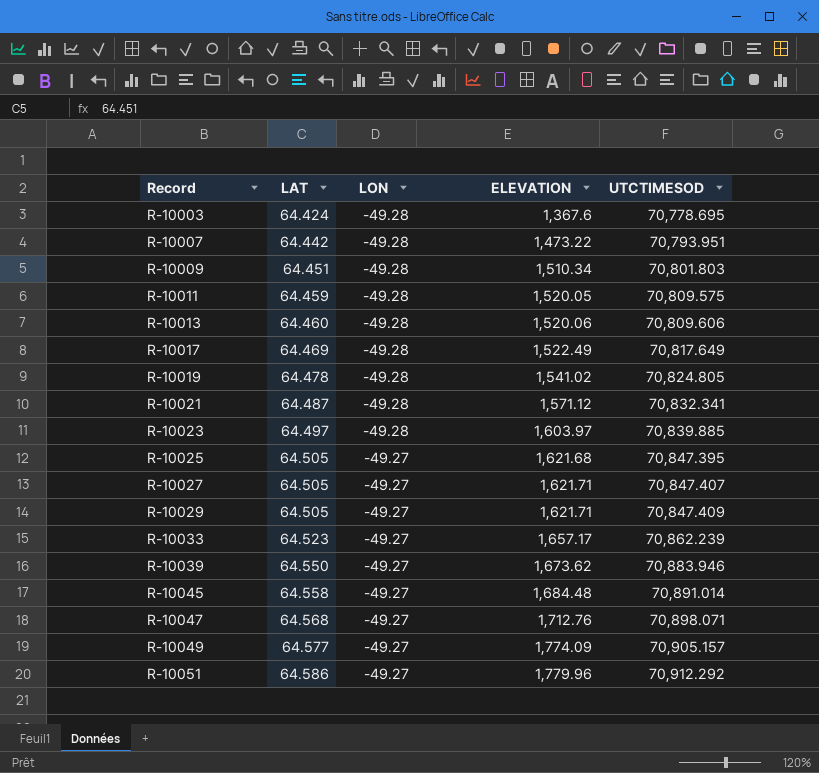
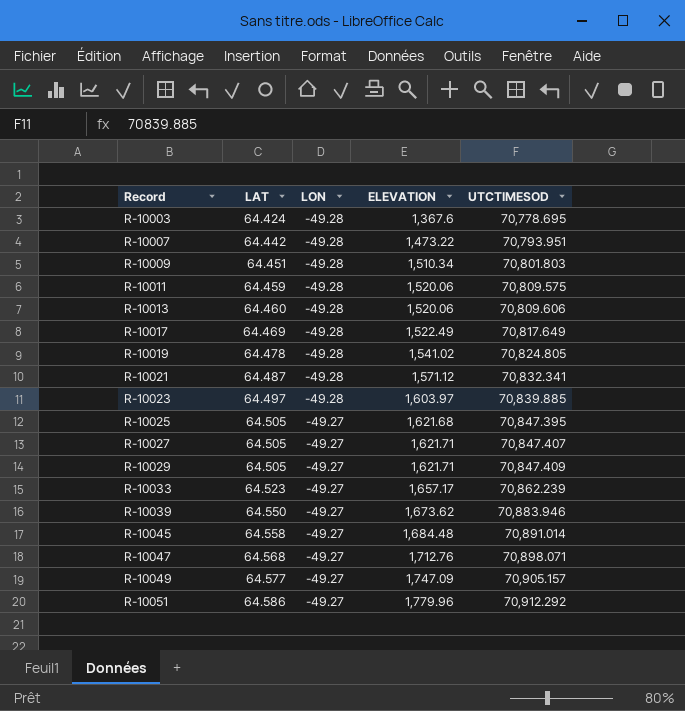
R-10011 | ELEVATION: 1,520.05 -> 1,520.06
R-10049 | ELEVATION: 1,774.09 -> 1,747.09

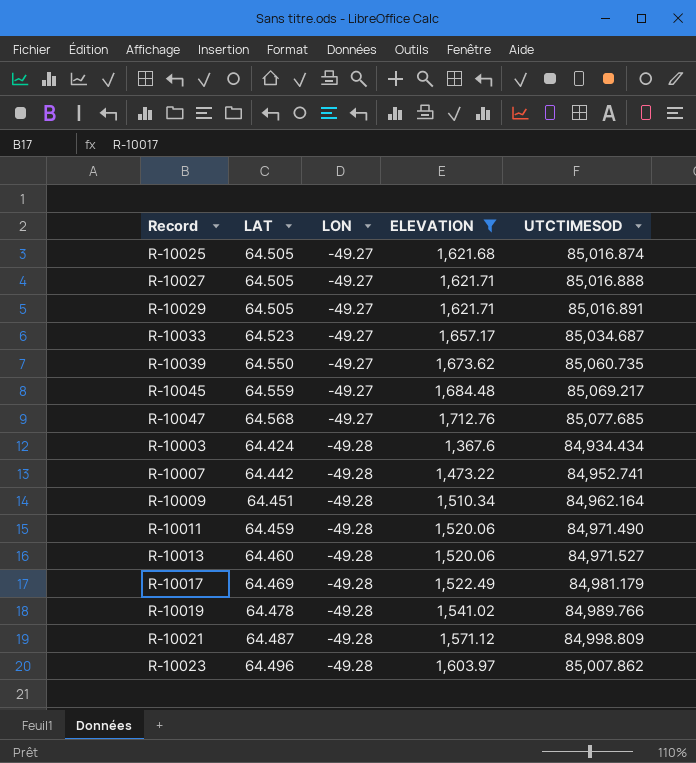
filter: none -> ELEVATION <= 1,712.76
row order: Record ascending -> LON descending
R-10025 | UTCTIMESOD: 70,847.395 -> 85,016.874
R-10027 | UTCTIMESOD: 70,847.407 -> 85,016.888
R-10029 | UTCTIMESOD: 70,847.409 -> 85,016.891
R-10033 | UTCTIMESOD: 70,862.239 -> 85,034.687
R-10039 | UTCTIMESOD: 70,883.946 -> 85,060.735
R-10045 | LAT: 64.558 -> 64.559
R-10045 | UTCTIMESOD: 70,891.014 -> 85,069.217
R-10047 | UTCTIMESOD: 70,898.071 -> 85,077.685
R-10003 | UTCTIMESOD: 70,778.695 -> 84,934.434
R-10007 | UTCTIMESOD: 70,793.951 -> 84,952.741
R-10009 | UTCTIMESOD: 70,801.803 -> 84,962.164
R-10011 | UTCTIMESOD: 70,809.575 -> 84,971.490
R-10013 | UTCTIMESOD: 70,809.606 -> 84,971.527
R-10017 | UTCTIMESOD: 70,817.649 -> 84,981.179
R-10019 | UTCTIMESOD: 70,824.805 -> 84,989.766
R-10021 | UTCTIMESOD: 70,832.341 -> 84,998.809
R-10023 | LAT: 64.497 -> 64.496
R-10023 | UTCTIMESOD: 70,839.885 -> 85,007.862

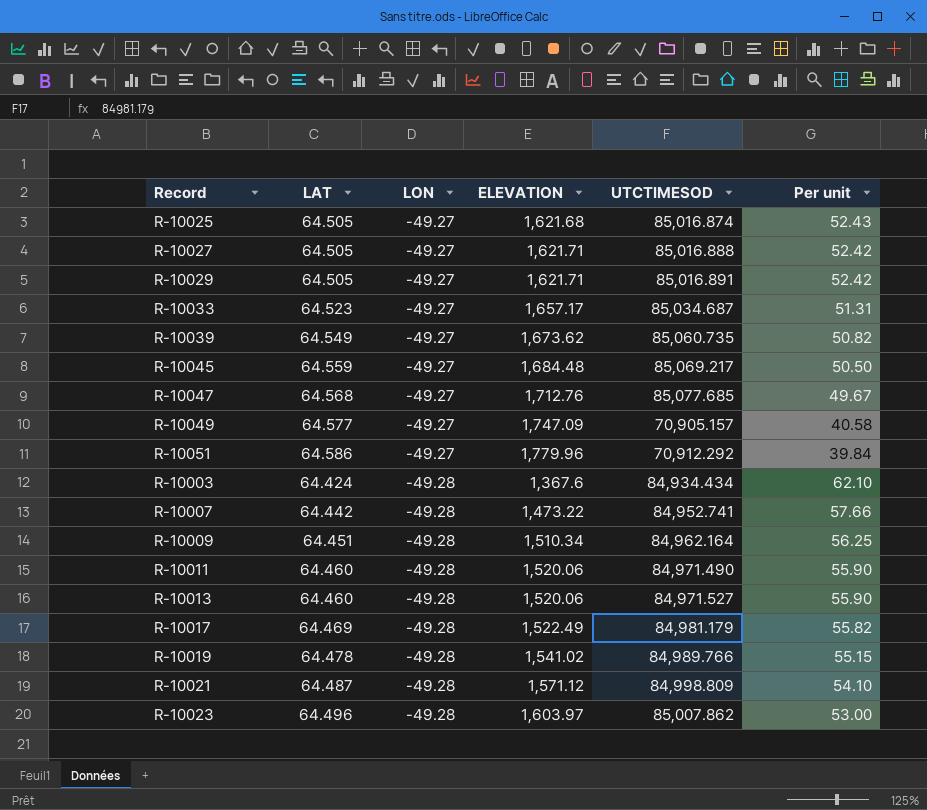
filter: ELEVATION <= 1,712.76 -> none
column Per unit | formula: none -> [UTCTIMESOD] / [ELEVATION]
R-10039 | LAT: 64.550 -> 64.549
R-10011 | LAT: 64.459 -> 64.460

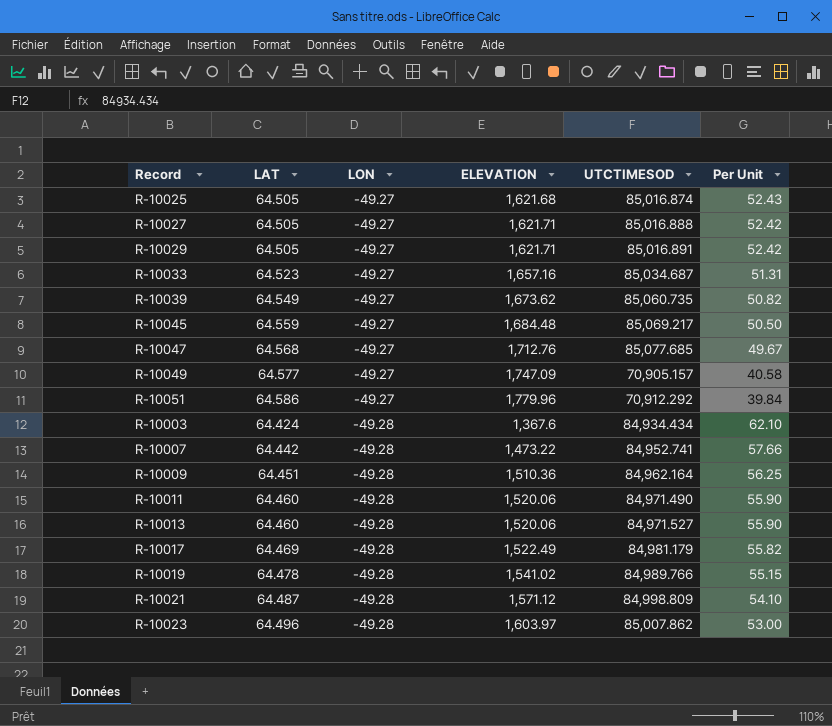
column name: Per unit -> Per Unit
R-10033 | ELEVATION: 1,657.17 -> 1,657.16
R-10009 | ELEVATION: 1,510.34 -> 1,510.36

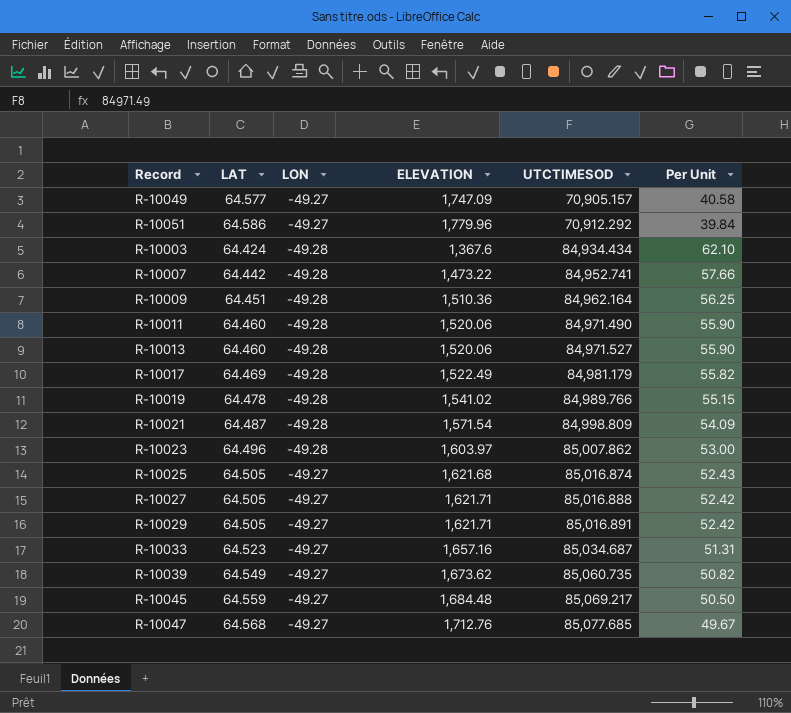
row order: LON descending -> UTCTIMESOD ascending
R-10021 | ELEVATION: 1,571.12 -> 1,571.54
R-10021 | Per Unit: 54.10 -> 54.09

